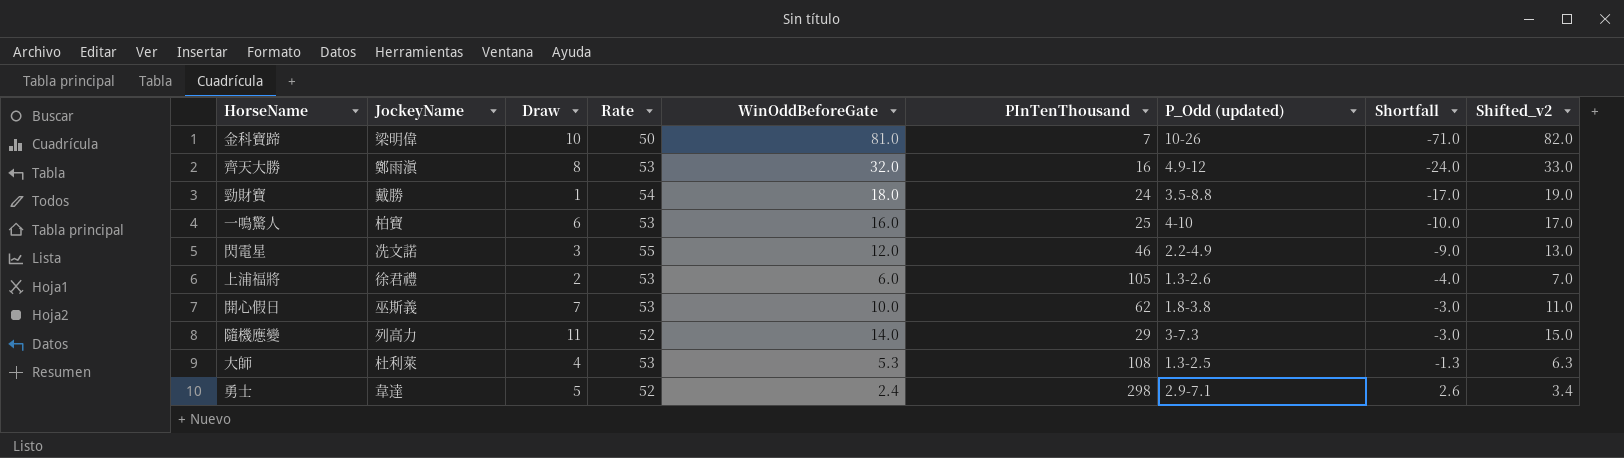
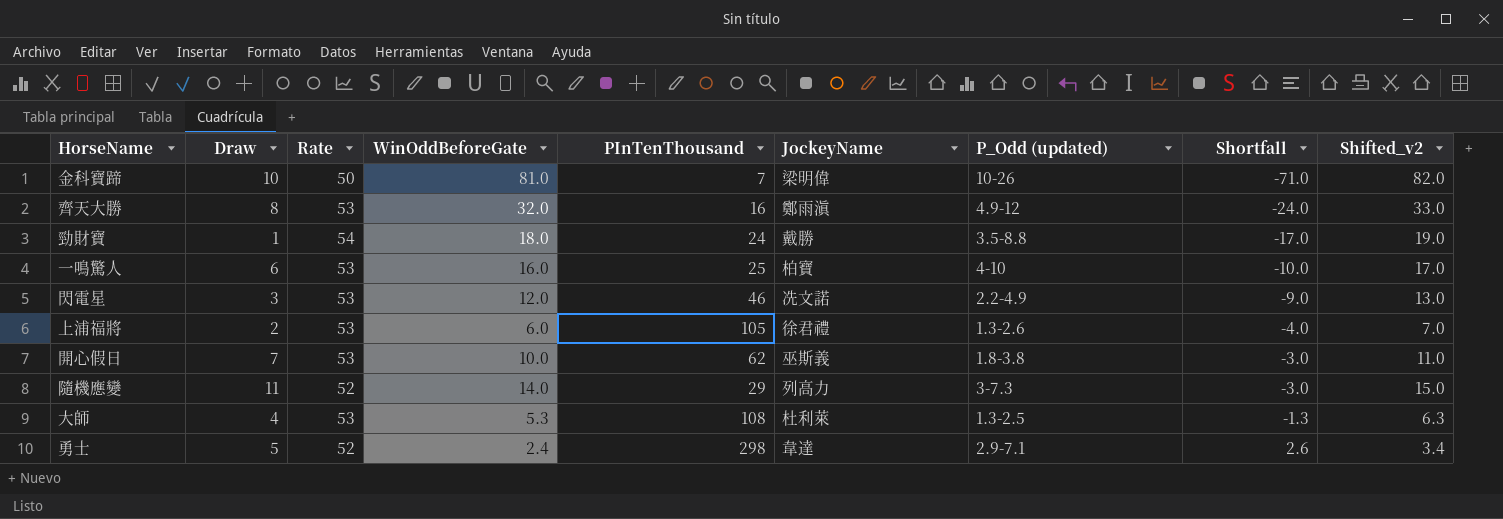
column JockeyName | position: 2 -> 6
閃電星 | Rate: 55 -> 53

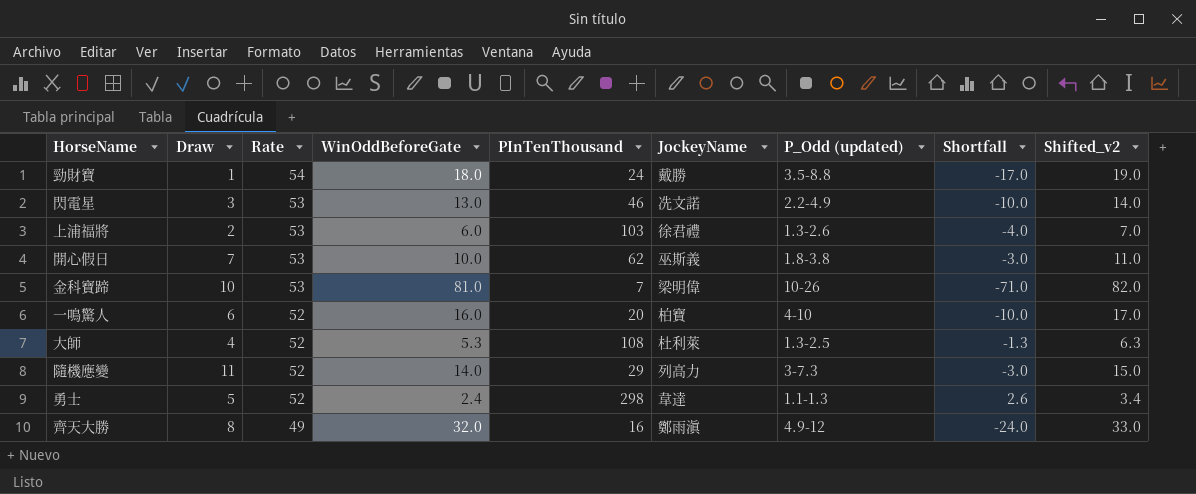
row order: Shortfall ascending -> Rate descending
閃電星 | WinOddBeforeGate: 12.0 -> 13.0
閃電星 | Shortfall: -9.0 -> -10.0
閃電星 | Shifted_v2: 13.0 -> 14.0
上浦福將 | PInTenThousand: 105 -> 103
金科寶蹄 | Rate: 50 -> 53
一鳴驚人 | Rate: 53 -> 52
一鳴驚人 | PInTenThousand: 25 -> 20
大師 | Rate: 53 -> 52
勇士 | P_Odd (updated): 2.9-7.1 -> 1.1-1.3
齊天大勝 | Rate: 53 -> 49

